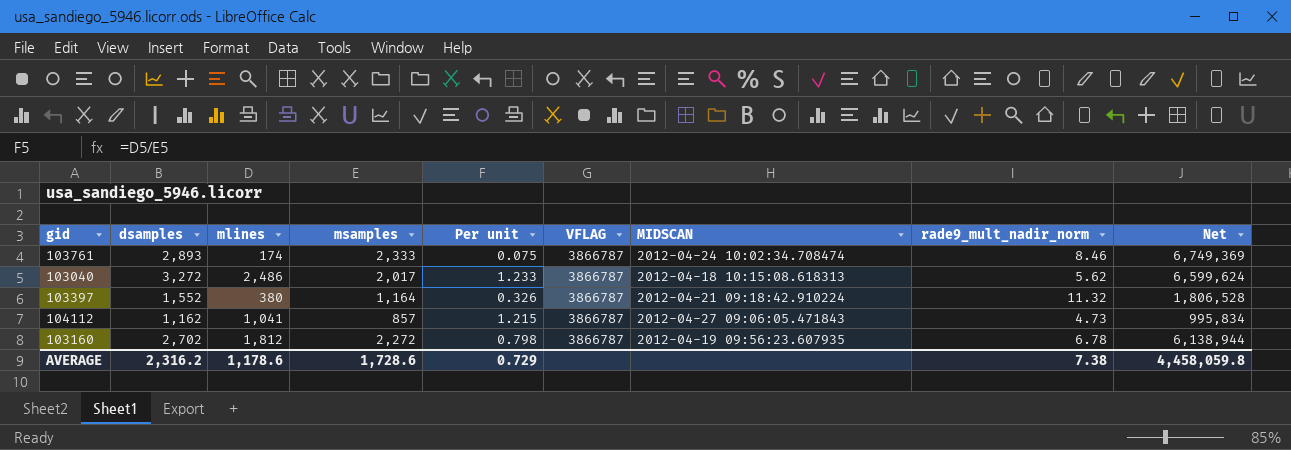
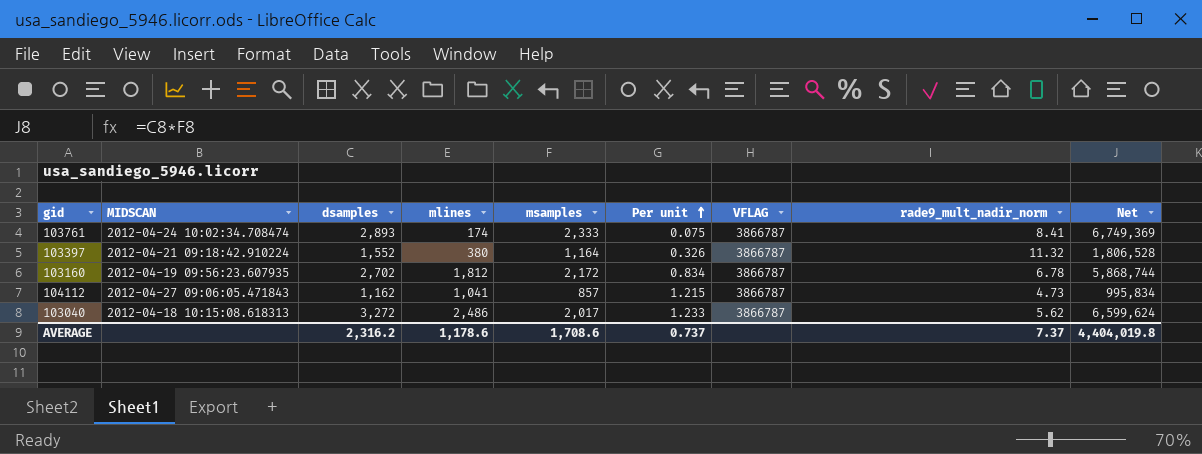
row order: none -> Per unit ascending
column MIDSCAN | position: 7 -> 2
103761 | rade9_mult_nadir_norm: 8.46 -> 8.41
103160 | msamples: 2,272 -> 2,172
103160 | Per unit: 0.798 -> 0.834
103160 | Net: 6,138,944 -> 5,868,744
AVERAGE | msamples: 1,728.6 -> 1,708.6
AVERAGE | Per unit: 0.729 -> 0.737
AVERAGE | rade9_mult_nadir_norm: 7.38 -> 7.37
AVERAGE | Net: 4,458,059.8 -> 4,404,019.8

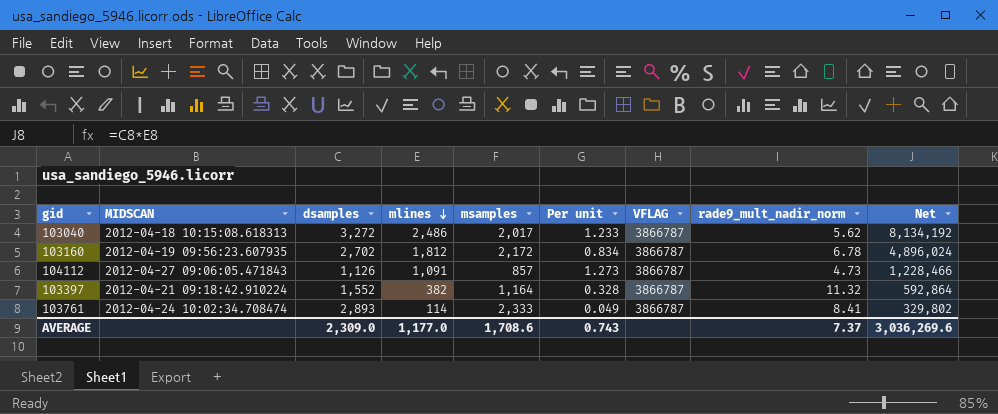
row order: Per unit ascending -> mlines descending
column Net | formula: [dsamples] * [msamples] -> [dsamples] * [mlines]
104112 | dsamples: 1,162 -> 1,126
104112 | mlines: 1,041 -> 1,091
104112 | Per unit: 1.215 -> 1.273
103397 | mlines: 380 -> 382
103397 | Per unit: 0.326 -> 0.328
103761 | mlines: 174 -> 114
103761 | Per unit: 0.075 -> 0.049
AVERAGE | dsamples: 2,316.2 -> 2,309.0
AVERAGE | mlines: 1,178.6 -> 1,177.0
AVERAGE | Per unit: 0.737 -> 0.743
AVERAGE | Net: 4,404,019.8 -> 3,036,269.6

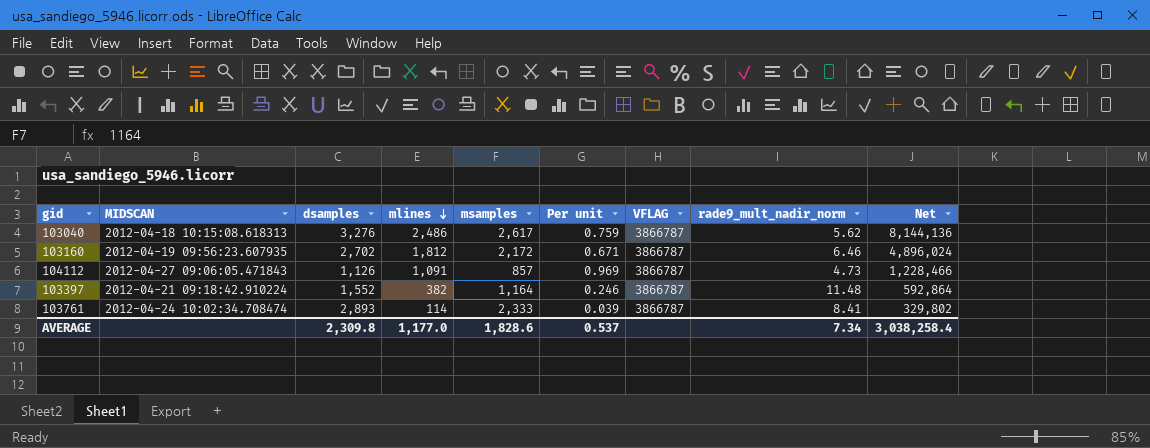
column Per unit | formula: [mlines] / [msamples] -> [mlines] / [dsamples]
103040 | dsamples: 3,272 -> 3,276
103040 | msamples: 2,017 -> 2,617
103040 | Net: 8,134,192 -> 8,144,136
103160 | rade9_mult_nadir_norm: 6.78 -> 6.46
103397 | rade9_mult_nadir_norm: 11.32 -> 11.48
AVERAGE | dsamples: 2,309.0 -> 2,309.8
AVERAGE | msamples: 1,708.6 -> 1,828.6
AVERAGE | Per unit: 0.743 -> 0.537
AVERAGE | rade9_mult_nadir_norm: 7.37 -> 7.34
AVERAGE | Net: 3,036,269.6 -> 3,038,258.4

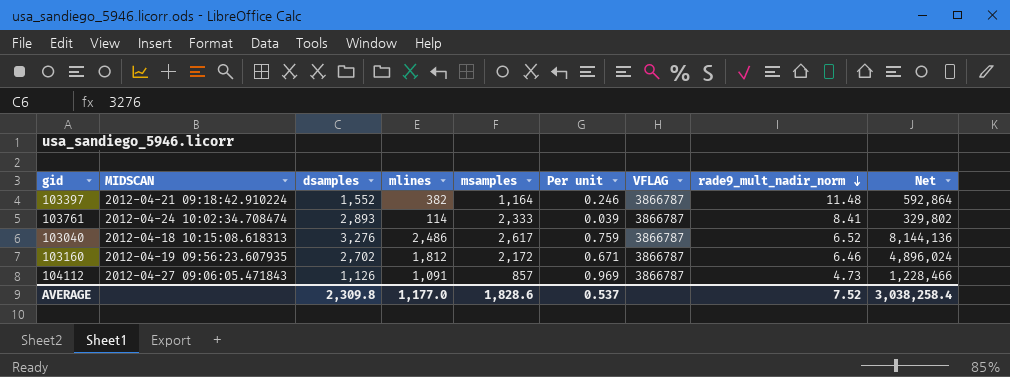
row order: mlines descending -> rade9_mult_nadir_norm descending
103040 | rade9_mult_nadir_norm: 5.62 -> 6.52
AVERAGE | rade9_mult_nadir_norm: 7.34 -> 7.52

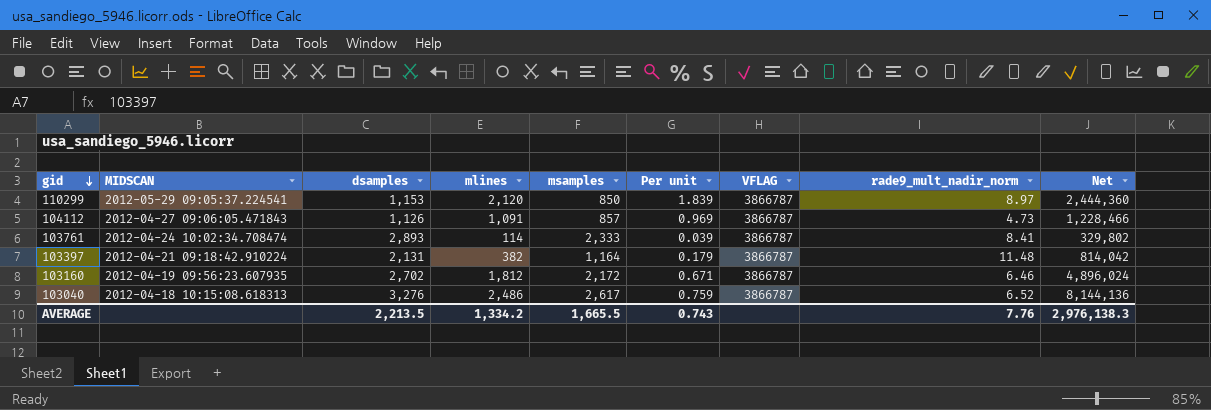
row order: rade9_mult_nadir_norm descending -> gid descending
row 110299: none -> 2012-05-29 09:05:37.224541 | 1,153 | 2,120 | 850 | 1.839 | 3866787 | 8.97 | 2,444,360
103397 | dsamples: 1,552 -> 2,131
103397 | Per unit: 0.246 -> 0.179
103397 | Net: 592,864 -> 814,042
AVERAGE | dsamples: 2,309.8 -> 2,213.5
AVERAGE | mlines: 1,177.0 -> 1,334.2
AVERAGE | msamples: 1,828.6 -> 1,665.5
AVERAGE | Per unit: 0.537 -> 0.743
AVERAGE | rade9_mult_nadir_norm: 7.52 -> 7.76
AVERAGE | Net: 3,038,258.4 -> 2,976,138.3

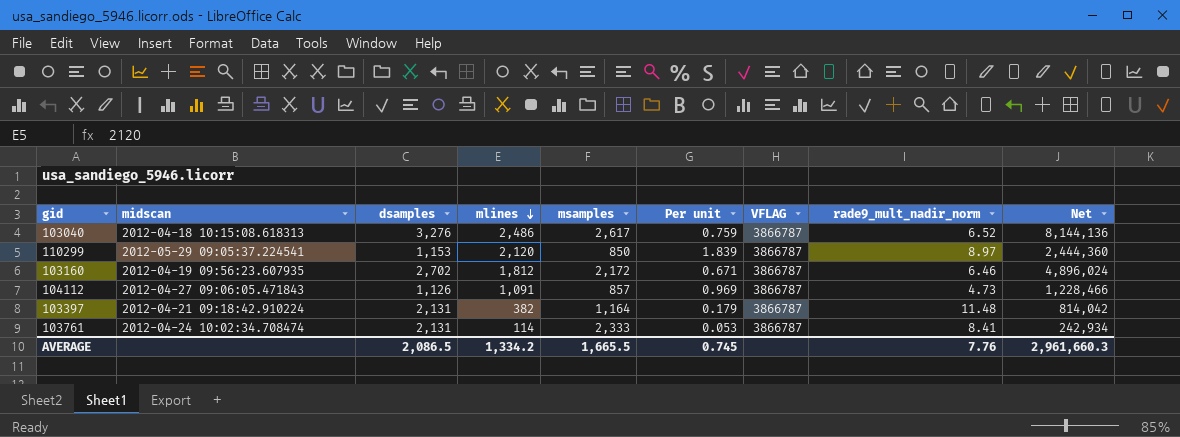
row order: gid descending -> mlines descending
column name: MIDSCAN -> midscan
103761 | dsamples: 2,893 -> 2,131
103761 | Per unit: 0.039 -> 0.053
103761 | Net: 329,802 -> 242,934
AVERAGE | dsamples: 2,213.5 -> 2,086.5
AVERAGE | Per unit: 0.743 -> 0.745
AVERAGE | Net: 2,976,138.3 -> 2,961,660.3

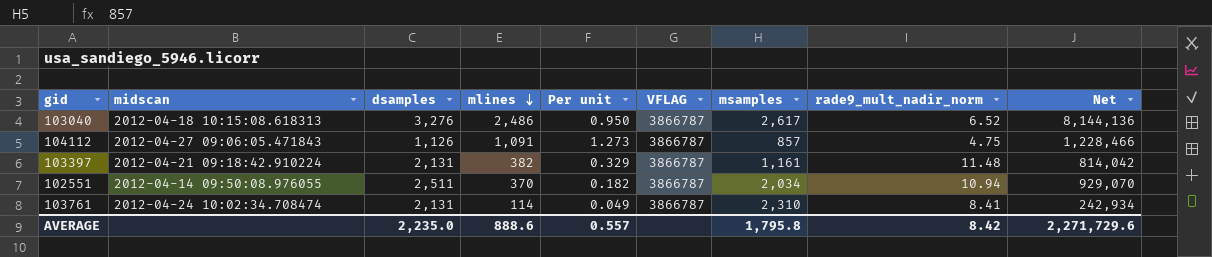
column Per unit | formula: [mlines] / [dsamples] -> [mlines] / [msamples]
column msamples | position: 5 -> 7
row 110299: 2012-05-29 09:05:37.224541 | 1,153 | 2,120 | 850 | 1.839 | 3866787 | 8.97 | 2,444,360 -> none
row 103160: 2012-04-19 09:56:23.607935 | 2,702 | 1,812 | 2,172 | 0.671 | 3866787 | 6.46 | 4,896,024 -> none
104112 | rade9_mult_nadir_norm: 4.73 -> 4.75
103397 | msamples: 1,164 -> 1,161
row 102551: none -> 2012-04-14 09:50:08.976055 | 2,511 | 370 | 0.182 | 3866787 | 2,034 | 10.94 | 929,070
103761 | msamples: 2,333 -> 2,310
AVERAGE | dsamples: 2,086.5 -> 2,235.0
AVERAGE | mlines: 1,334.2 -> 888.6
AVERAGE | Per unit: 0.745 -> 0.557
AVERAGE | msamples: 1,665.5 -> 1,795.8
AVERAGE | rade9_mult_nadir_norm: 7.76 -> 8.42
AVERAGE | Net: 2,961,660.3 -> 2,271,729.6

